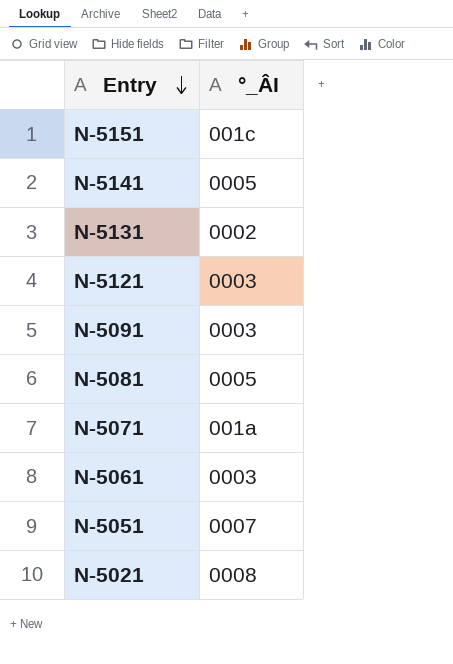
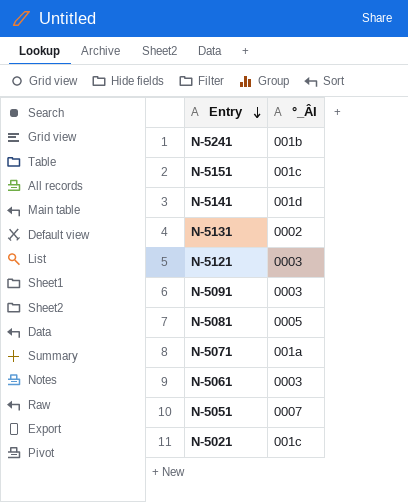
row N-5241: none -> 001b
N-5141 | °_ÂI: 0005 -> 001d
N-5021 | °_ÂI: 0008 -> 001c

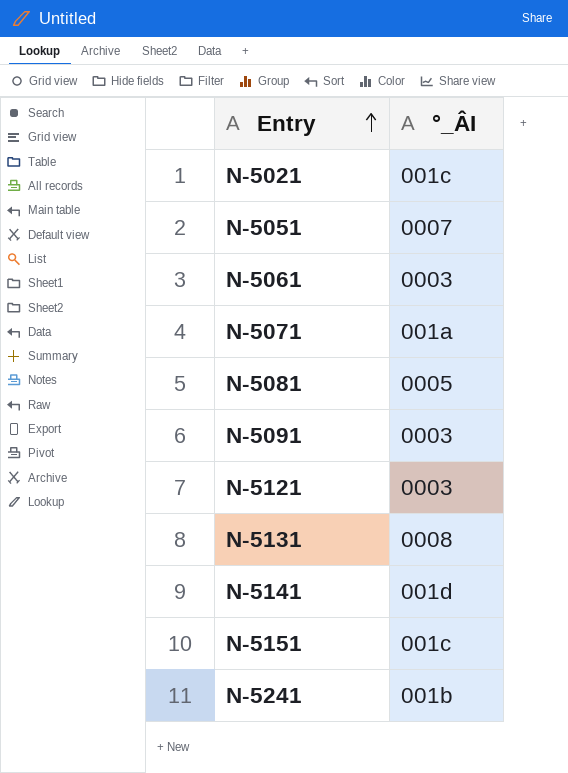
row order: Entry descending -> Entry ascending
N-5131 | °_ÂI: 0002 -> 0008

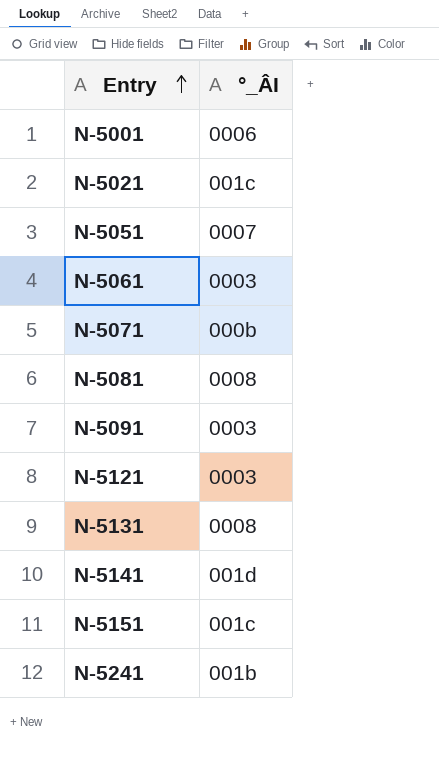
row N-5001: none -> 0006
N-5071 | °_ÂI: 001a -> 000b
N-5081 | °_ÂI: 0005 -> 0008

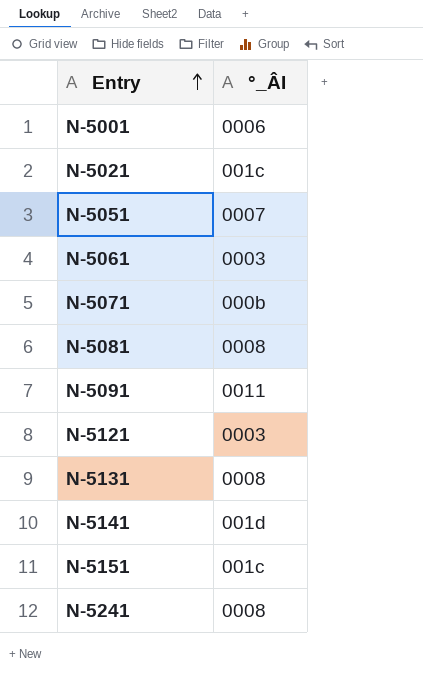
N-5091 | °_ÂI: 0003 -> 0011
N-5241 | °_ÂI: 001b -> 0008

